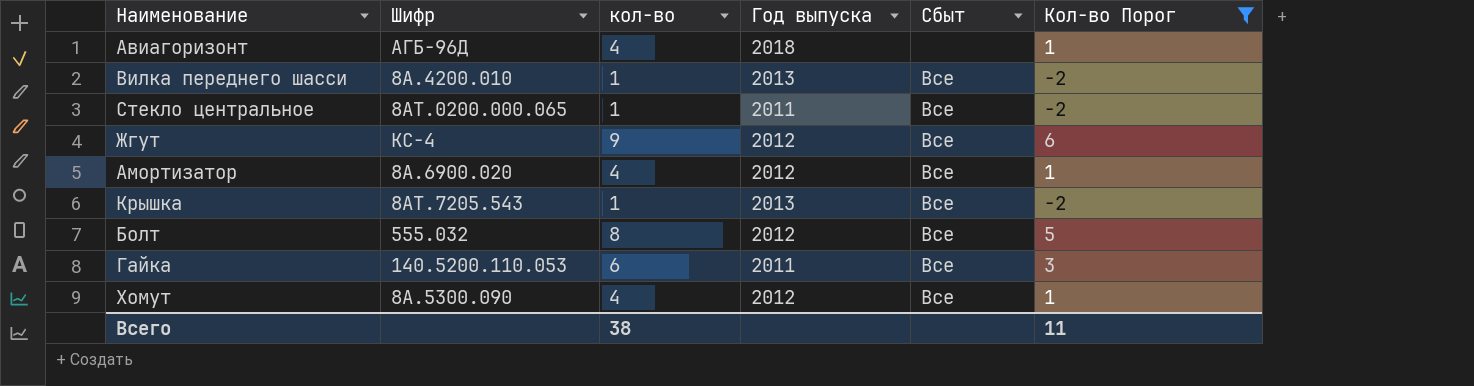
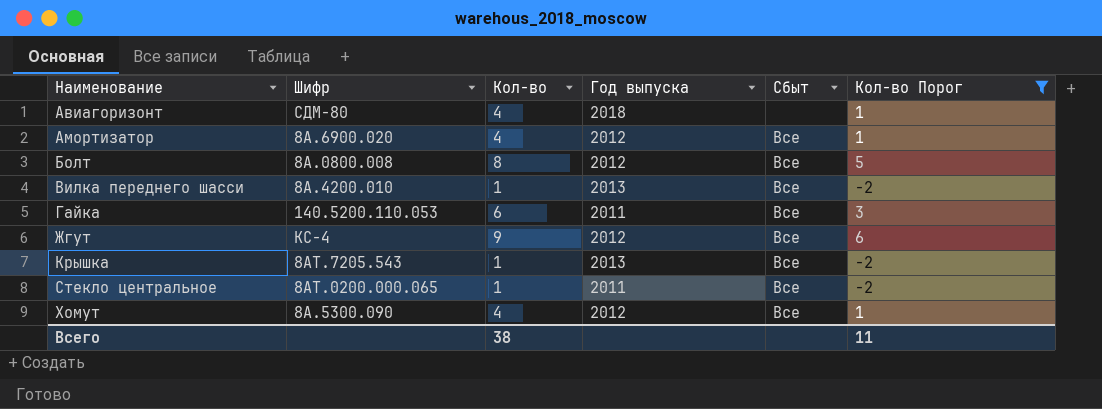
row order: none -> Наименование ascending
column name: кол-во -> Кол-во
Авиагоризонт | Шифр: АГБ-96Д -> СДМ-80
Болт | Шифр: 555.032 -> 8А.0800.008

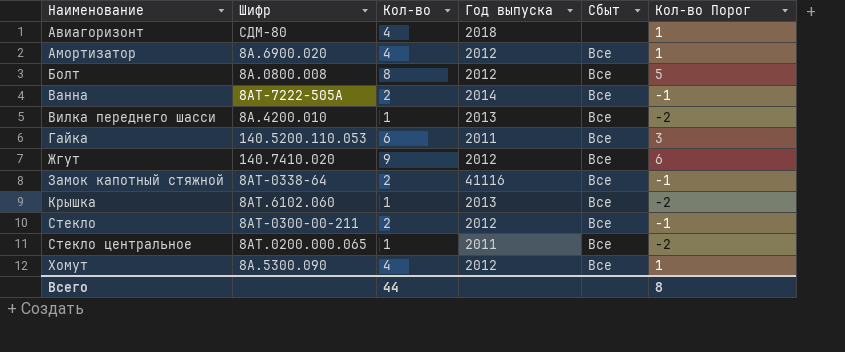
filter: Кол-во Порог != -1 -> none
Жгут | Шифр: КС-4 -> 140.7410.020
Крышка | Шифр: 8АТ.7205.543 -> 8АТ.6102.060
Всего | Кол-во: 38 -> 44
Всего | Кол-во Порог: 11 -> 8

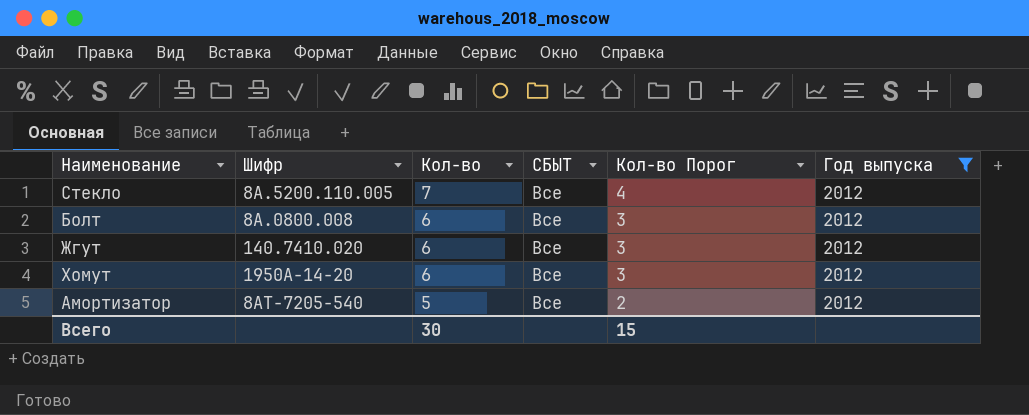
filter: none -> Год выпуска = 2012
row order: Наименование ascending -> Кол-во descending
column name: Сбыт -> СБЫТ
column Год выпуска | position: 4 -> 6
Стекло | Шифр: 8АТ-0300-00-211 -> 8А.5200.110.005
Стекло | Кол-во: 2 -> 7
Стекло | Кол-во Порог: -1 -> 4
Болт | Кол-во: 8 -> 6
Болт | Кол-во Порог: 5 -> 3
Жгут | Кол-во: 9 -> 6
Жгут | Кол-во Порог: 6 -> 3
Хомут | Шифр: 8А.5300.090 -> 1950А-14-20
Хомут | Кол-во: 4 -> 6
Хомут | Кол-во Порог: 1 -> 3
Амортизатор | Шифр: 8А.6900.020 -> 8АТ-7205-540
Амортизатор | Кол-во: 4 -> 5
Амортизатор | Кол-во Порог: 1 -> 2
Всего | Кол-во: 44 -> 30
Всего | Кол-во Порог: 8 -> 15

